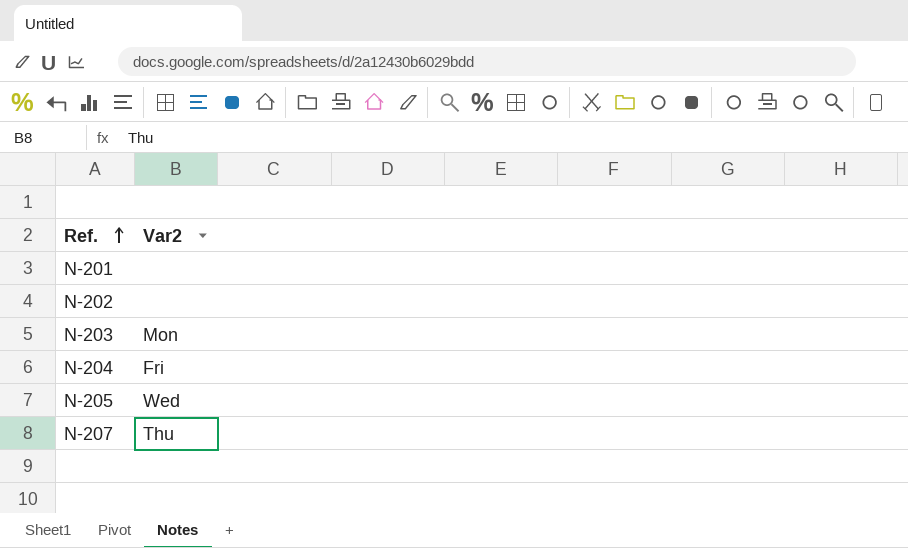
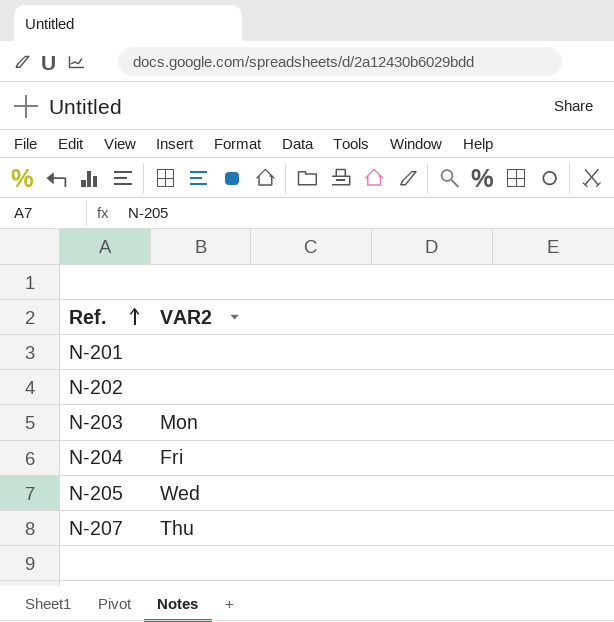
column name: Var2 -> VAR2

